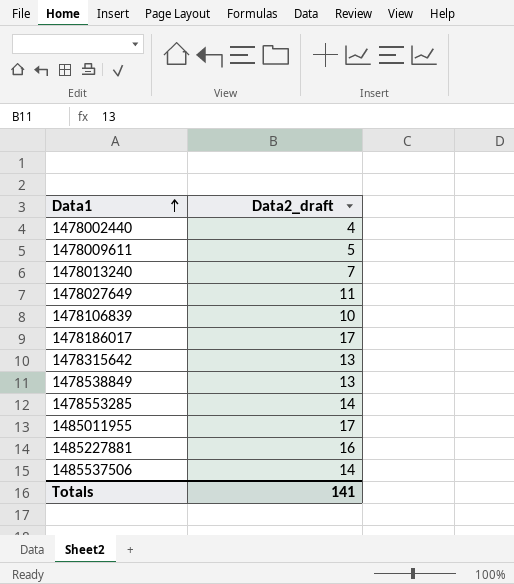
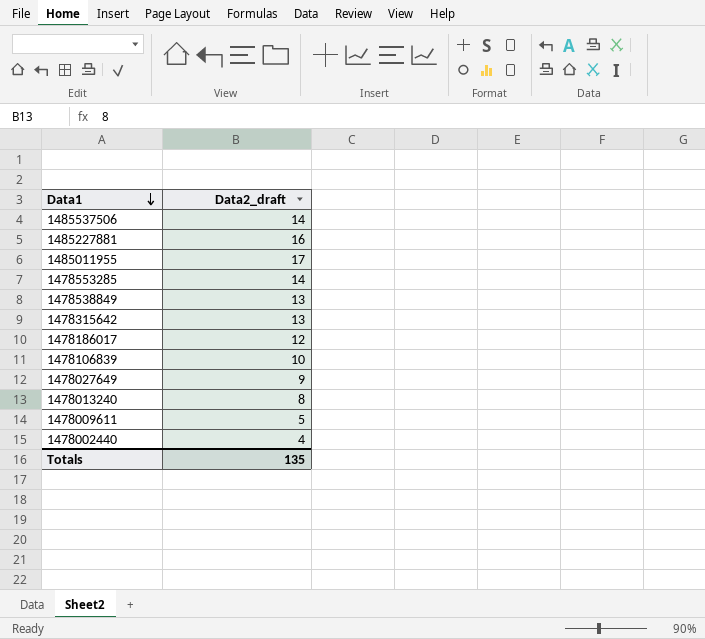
row order: Data1 ascending -> Data1 descending
1478186017 | Data2_draft: 17 -> 12
1478027649 | Data2_draft: 11 -> 9
1478013240 | Data2_draft: 7 -> 8
Totals | Data2_draft: 141 -> 135

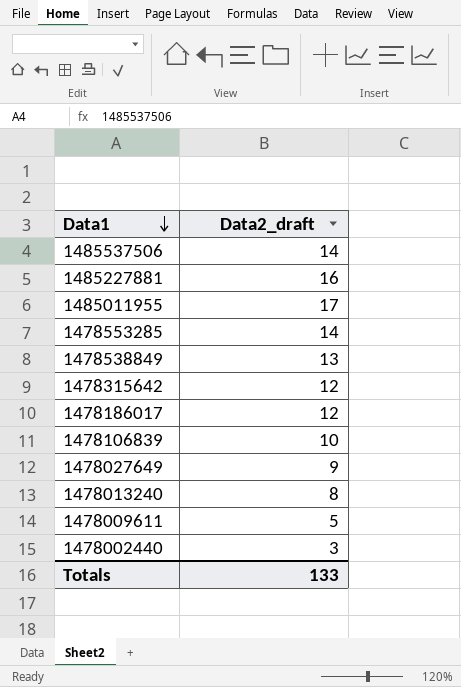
1478315642 | Data2_draft: 13 -> 12
1478002440 | Data2_draft: 4 -> 3
Totals | Data2_draft: 135 -> 133

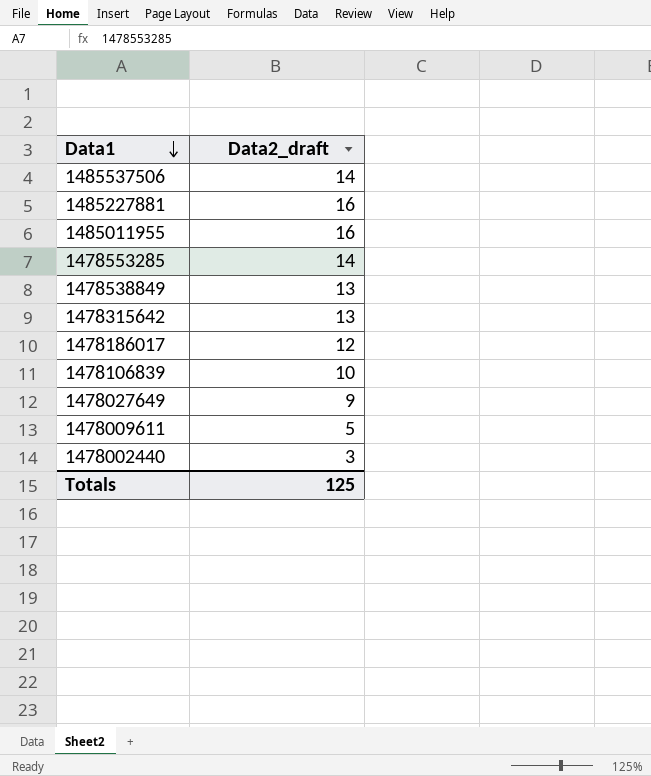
row 1478013240: 8 -> none
1485011955 | Data2_draft: 17 -> 16
1478315642 | Data2_draft: 12 -> 13
Totals | Data2_draft: 133 -> 125

